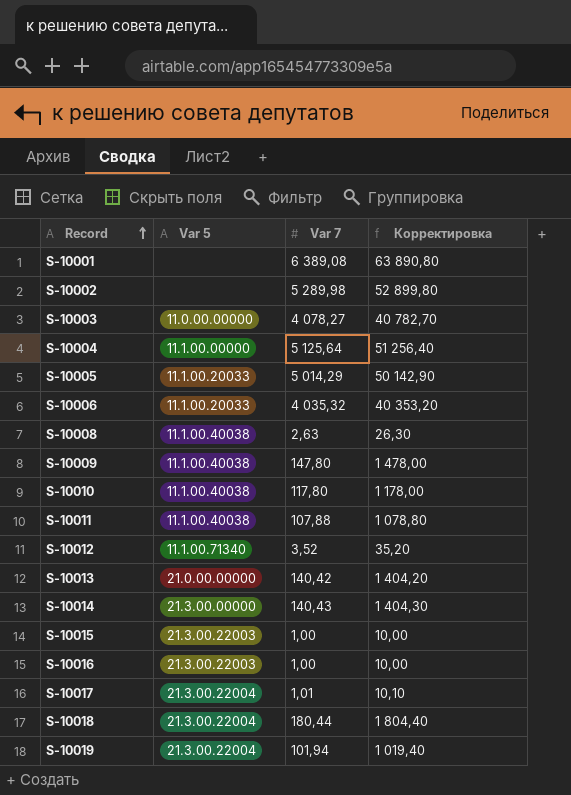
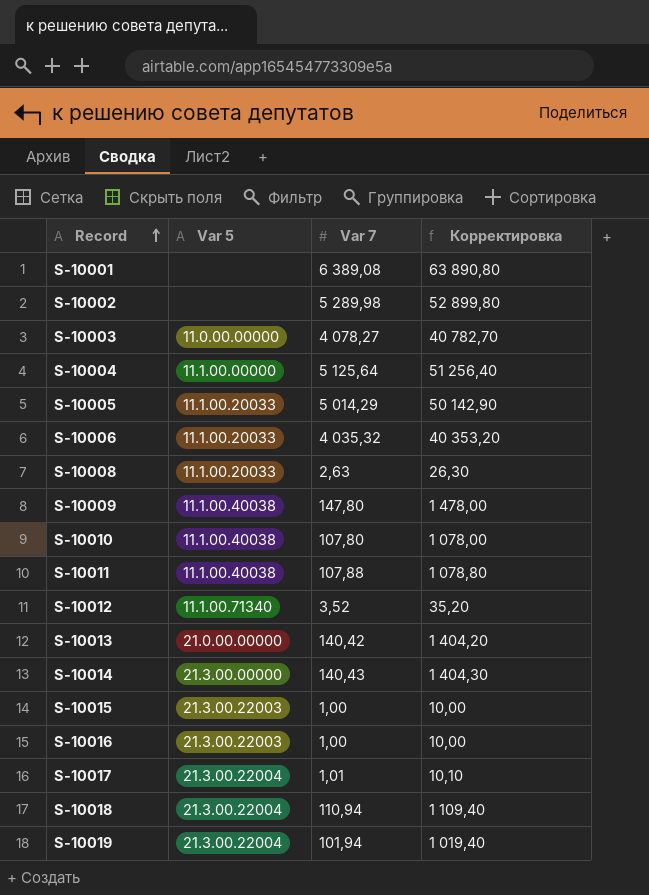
S-10008 | Var 5: 11.1.00.40038 -> 11.1.00.20033
S-10010 | Var 7: 117,80 -> 107,80
S-10010 | Корректировка: 1 178,00 -> 1 078,00
S-10018 | Var 7: 180,44 -> 110,94
S-10018 | Корректировка: 1 804,40 -> 1 109,40

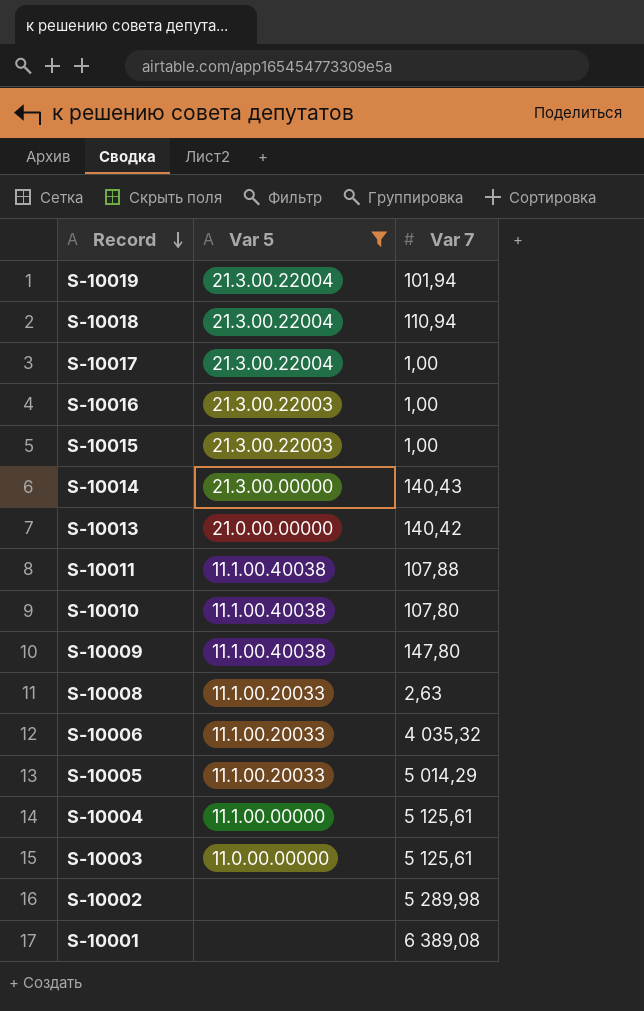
filter: none -> Var 5 != 11.1.00.71340
row order: Record ascending -> Record descending
column Корректировка | formula: [Var 7] * 10 -> none
S-10017 | Var 7: 1,01 -> 1,00
S-10004 | Var 7: 5 125,64 -> 5 125,61
S-10003 | Var 7: 4 078,27 -> 5 125,61

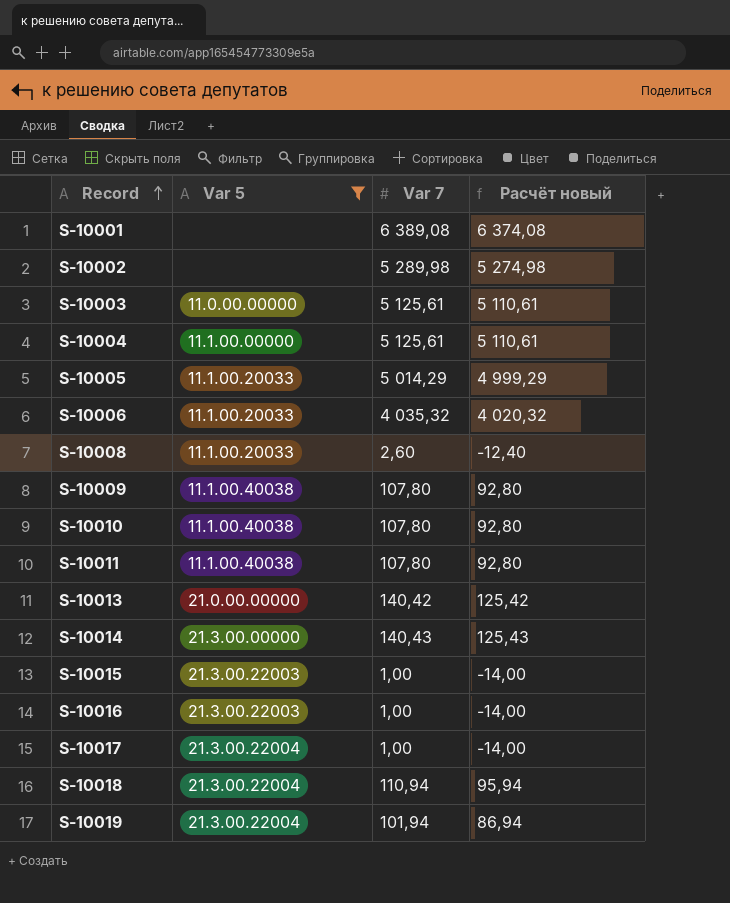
row order: Record descending -> Record ascending
column Расчёт новый | formula: none -> [Var 7] - 15
S-10008 | Var 7: 2,63 -> 2,60
S-10009 | Var 7: 147,80 -> 107,80
S-10011 | Var 7: 107,88 -> 107,80

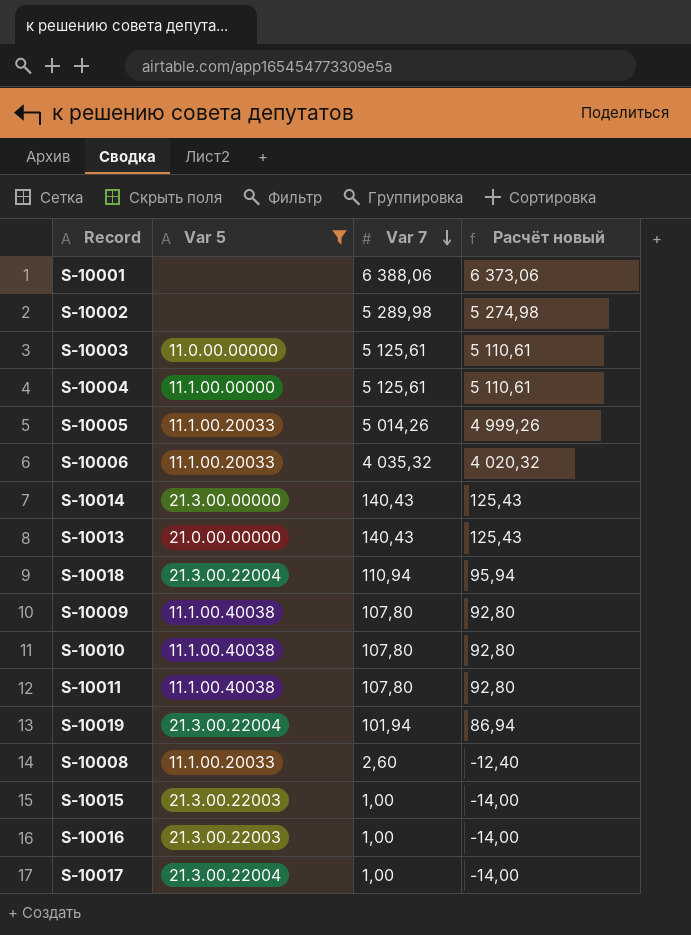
row order: Record ascending -> Var 7 descending
S-10001 | Var 7: 6 389,08 -> 6 388,06
S-10001 | Расчёт новый: 6 374,08 -> 6 373,06
S-10005 | Var 7: 5 014,29 -> 5 014,26
S-10005 | Расчёт новый: 4 999,29 -> 4 999,26
S-10013 | Var 7: 140,42 -> 140,43
S-10013 | Расчёт новый: 125,42 -> 125,43

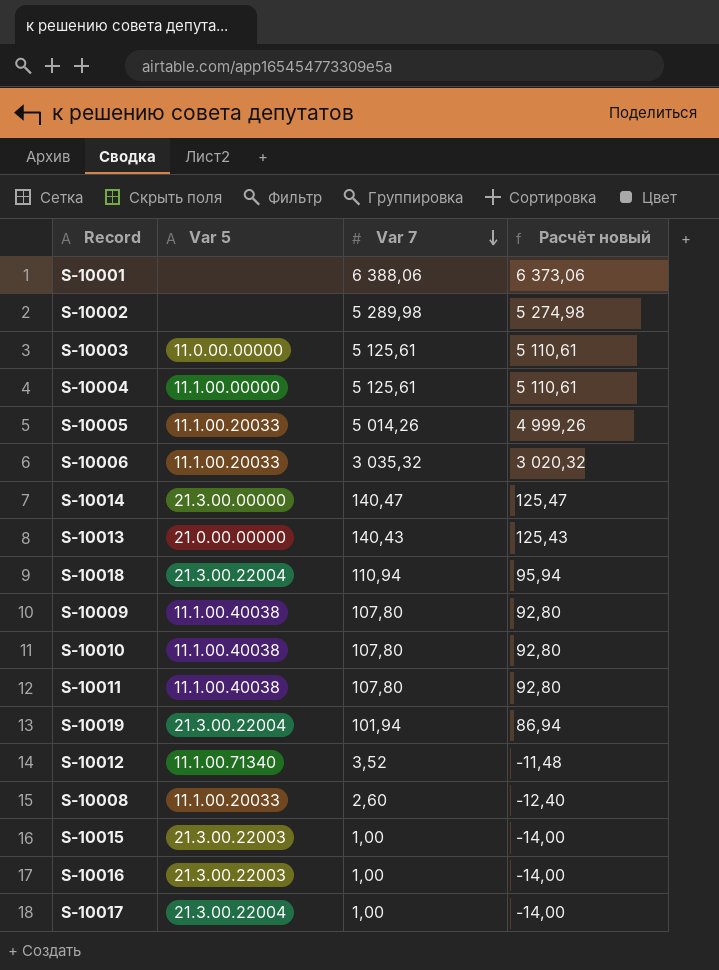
filter: Var 5 != 11.1.00.71340 -> none
S-10006 | Var 7: 4 035,32 -> 3 035,32
S-10006 | Расчёт новый: 4 020,32 -> 3 020,32
S-10014 | Var 7: 140,43 -> 140,47
S-10014 | Расчёт новый: 125,43 -> 125,47

